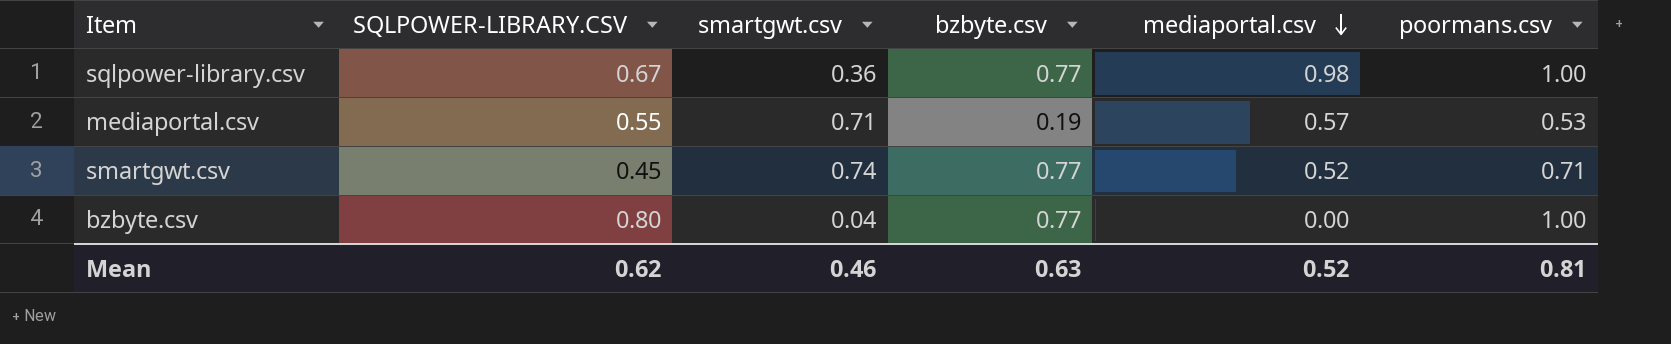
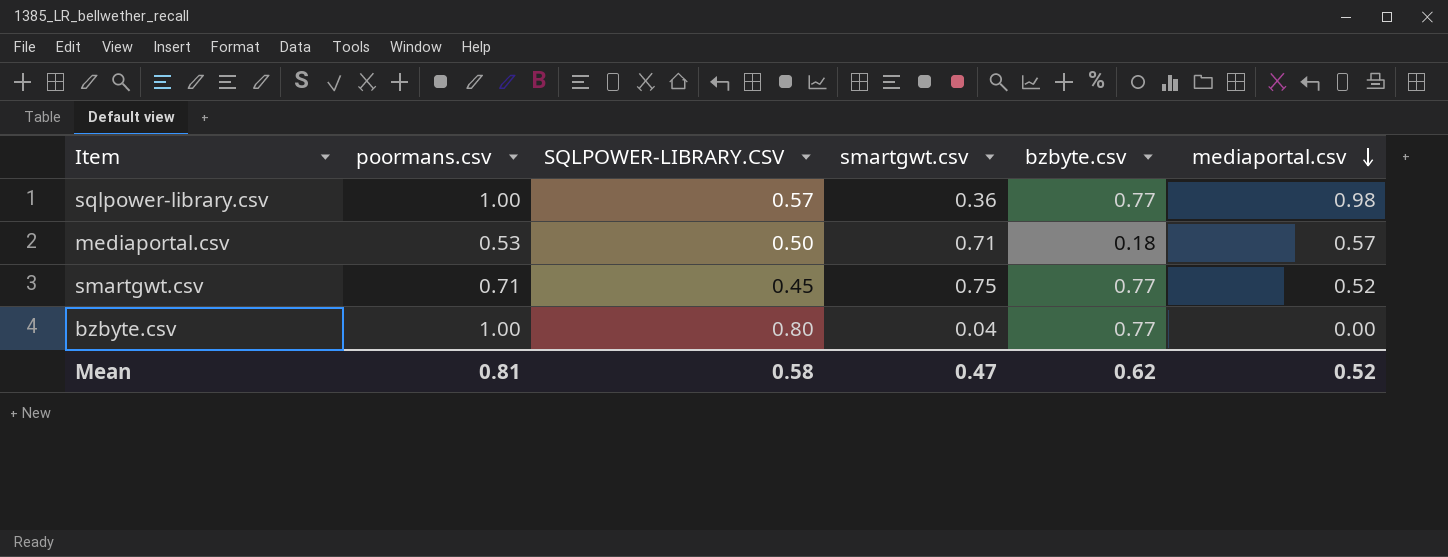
column poormans.csv | position: 6 -> 2
sqlpower-library.csv | SQLPOWER-LIBRARY.CSV: 0.67 -> 0.57
mediaportal.csv | SQLPOWER-LIBRARY.CSV: 0.55 -> 0.50
mediaportal.csv | bzbyte.csv: 0.19 -> 0.18
smartgwt.csv | smartgwt.csv: 0.74 -> 0.75
Mean | SQLPOWER-LIBRARY.CSV: 0.62 -> 0.58
Mean | smartgwt.csv: 0.46 -> 0.47
Mean | bzbyte.csv: 0.63 -> 0.62

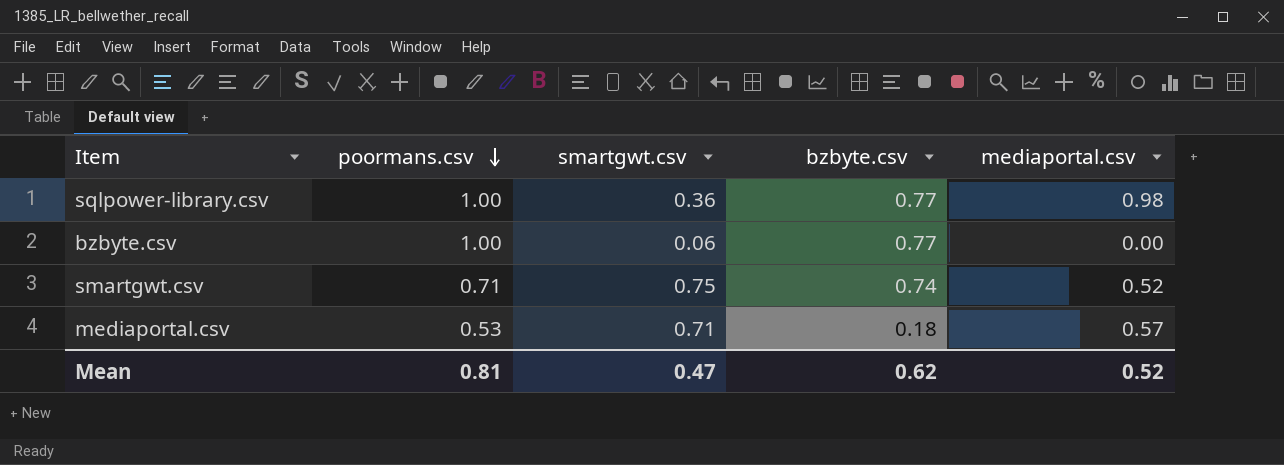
row order: mediaportal.csv descending -> poormans.csv descending
column SQLPOWER-LIBRARY.CSV | position: 3 -> none
bzbyte.csv | smartgwt.csv: 0.04 -> 0.06
smartgwt.csv | bzbyte.csv: 0.77 -> 0.74

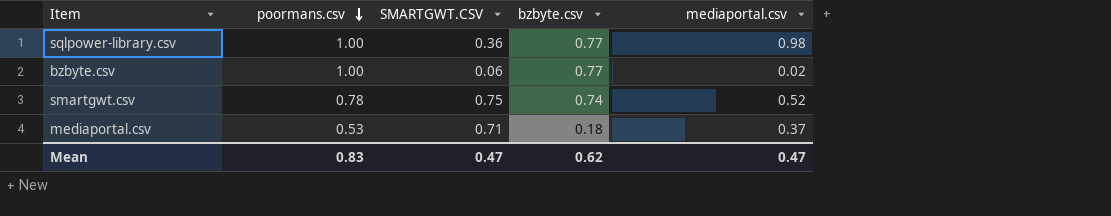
column name: smartgwt.csv -> SMARTGWT.CSV
bzbyte.csv | mediaportal.csv: 0.00 -> 0.02
smartgwt.csv | poormans.csv: 0.71 -> 0.78
mediaportal.csv | mediaportal.csv: 0.57 -> 0.37
Mean | poormans.csv: 0.81 -> 0.83
Mean | mediaportal.csv: 0.52 -> 0.47

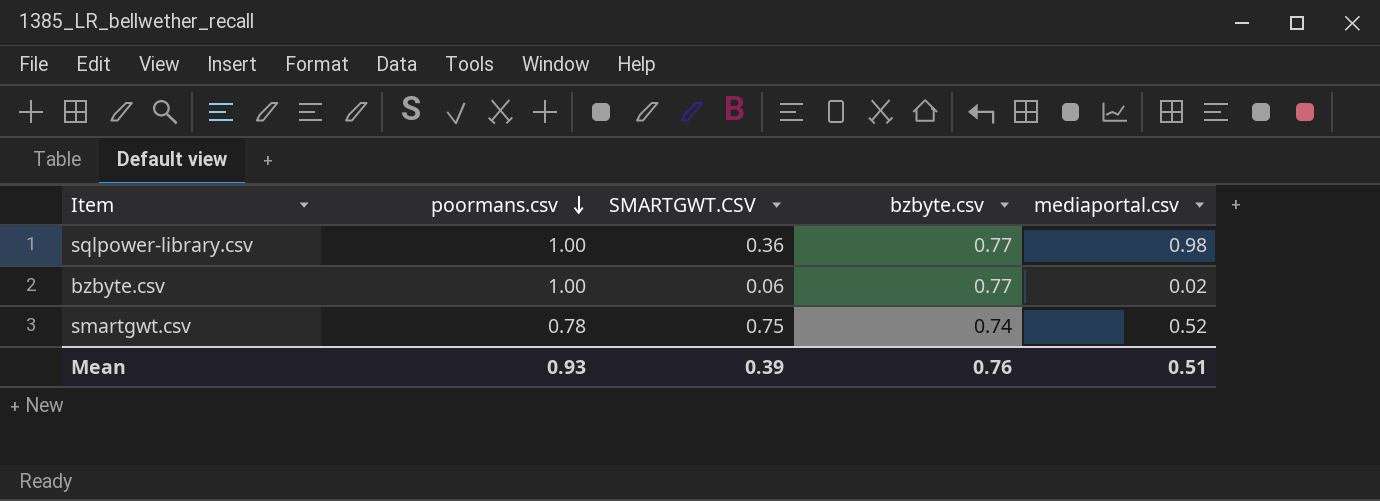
row mediaportal.csv: 0.53 | 0.71 | 0.18 | 0.37 -> none
Mean | poormans.csv: 0.83 -> 0.93
Mean | SMARTGWT.CSV: 0.47 -> 0.39
Mean | bzbyte.csv: 0.62 -> 0.76
Mean | mediaportal.csv: 0.47 -> 0.51

